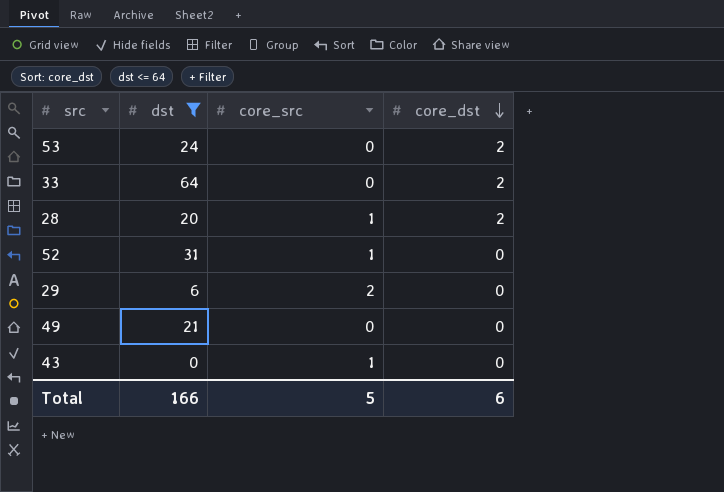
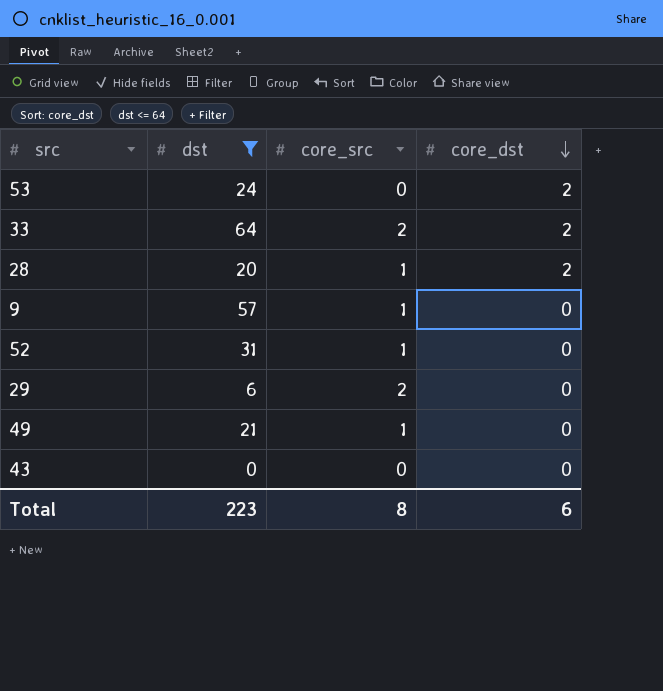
33 | core_src: 0 -> 2
row 9: none -> 57 | 1 | 0
49 | core_src: 0 -> 1
43 | core_src: 1 -> 0
Total | dst: 166 -> 223
Total | core_src: 5 -> 8

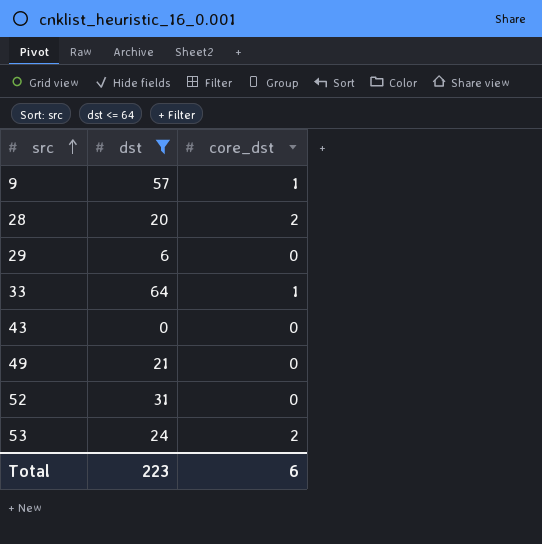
row order: core_dst descending -> src ascending
column core_src | position: 3 -> none
9 | core_dst: 0 -> 1
33 | core_dst: 2 -> 1

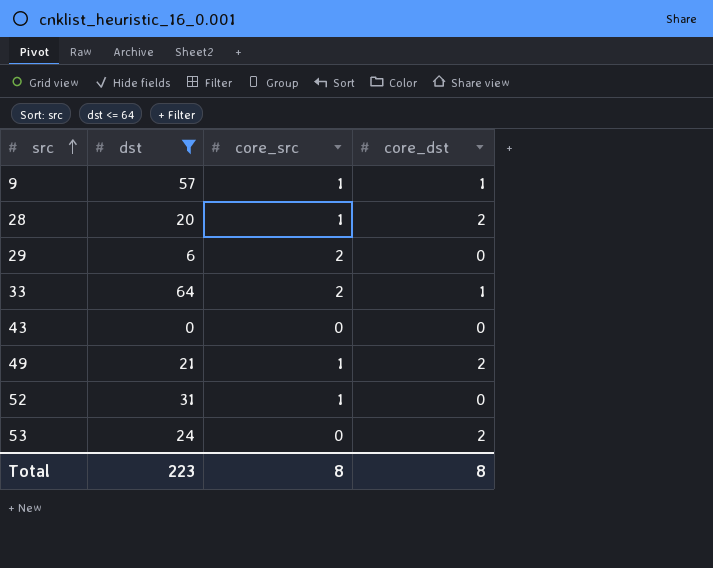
column core_src | position: none -> 3
49 | core_dst: 0 -> 2
Total | core_dst: 6 -> 8

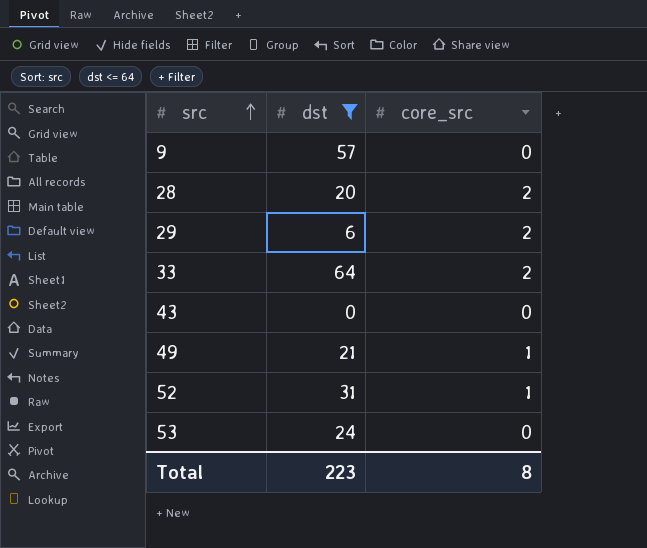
column core_dst | position: 4 -> none
9 | core_src: 1 -> 0
28 | core_src: 1 -> 2

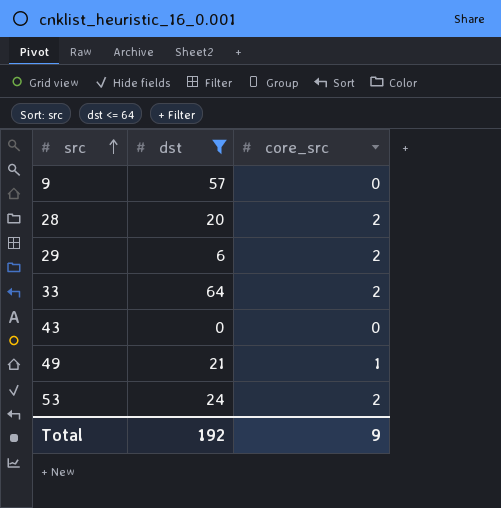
row 52: 31 | 1 -> none
53 | core_src: 0 -> 2
Total | dst: 223 -> 192
Total | core_src: 8 -> 9

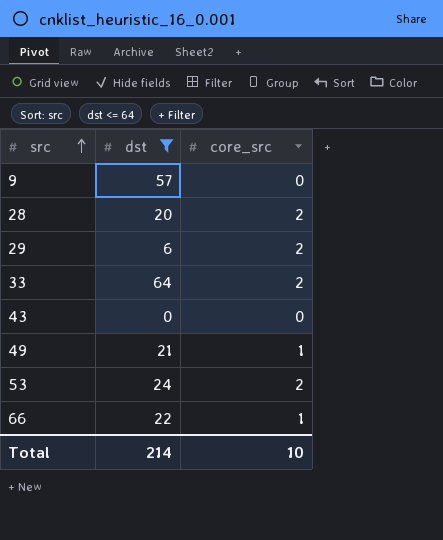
row 66: none -> 22 | 1
Total | dst: 192 -> 214
Total | core_src: 9 -> 10

